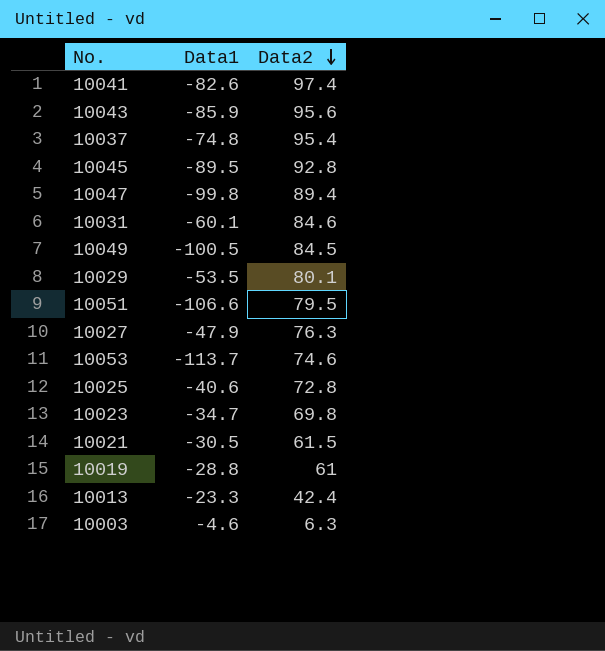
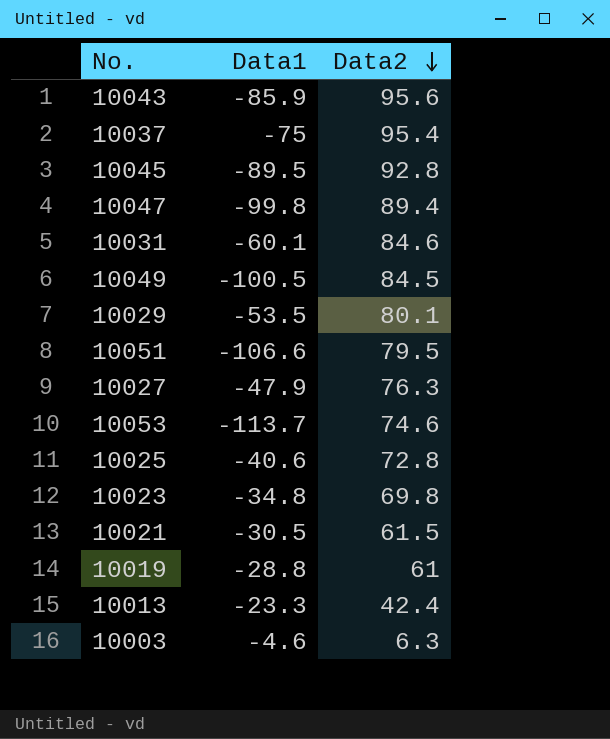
row 10041: -82.6 | 97.4 -> none
10037 | Data1: -74.8 -> -75
10023 | Data1: -34.7 -> -34.8

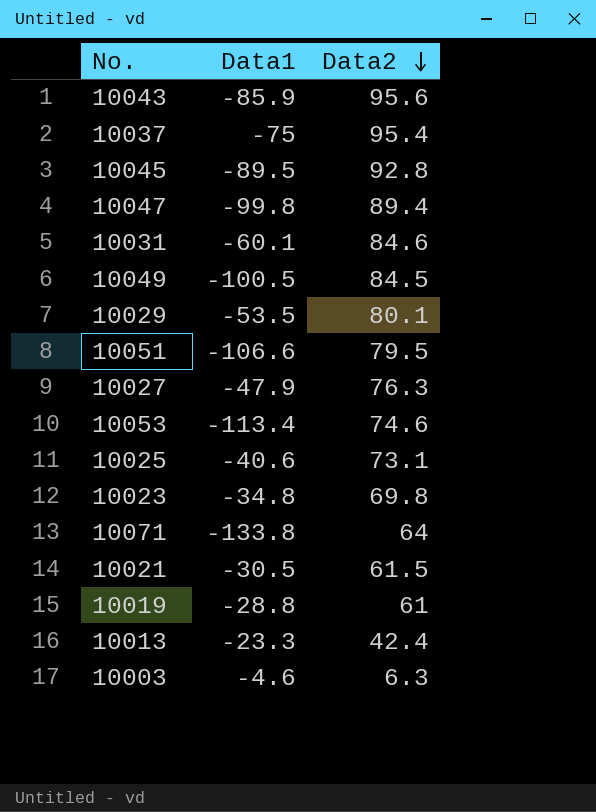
10053 | Data1: -113.7 -> -113.4
10025 | Data2: 72.8 -> 73.1
row 10071: none -> -133.8 | 64

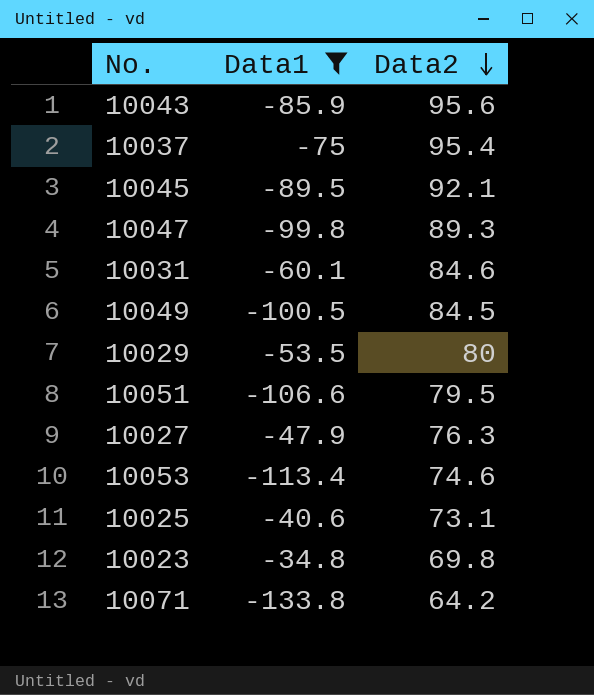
filter: none -> Data1 <= -34.8
10045 | Data2: 92.8 -> 92.1
10047 | Data2: 89.4 -> 89.3
10029 | Data2: 80.1 -> 80
10071 | Data2: 64 -> 64.2

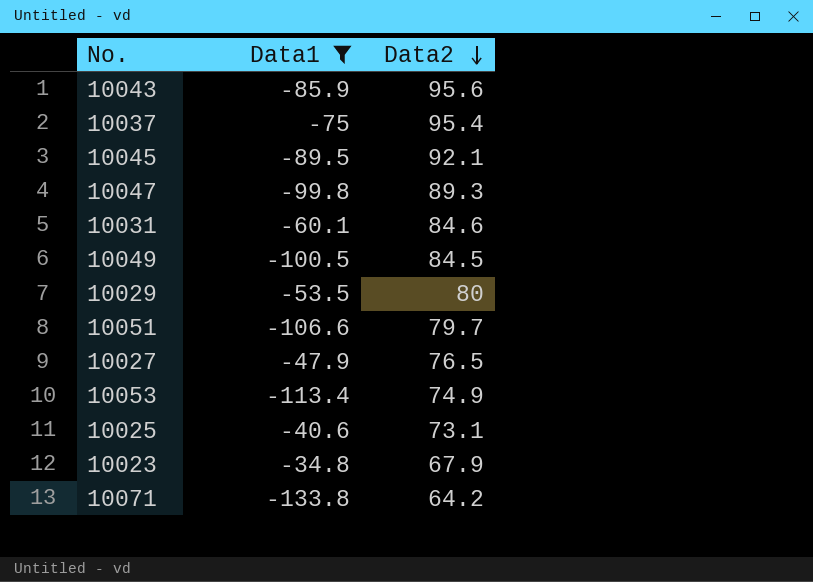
10051 | Data2: 79.5 -> 79.7
10027 | Data2: 76.3 -> 76.5
10053 | Data2: 74.6 -> 74.9
10023 | Data2: 69.8 -> 67.9

